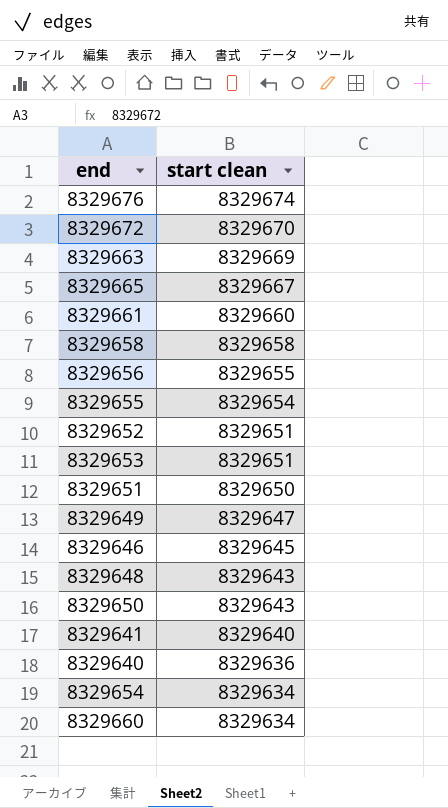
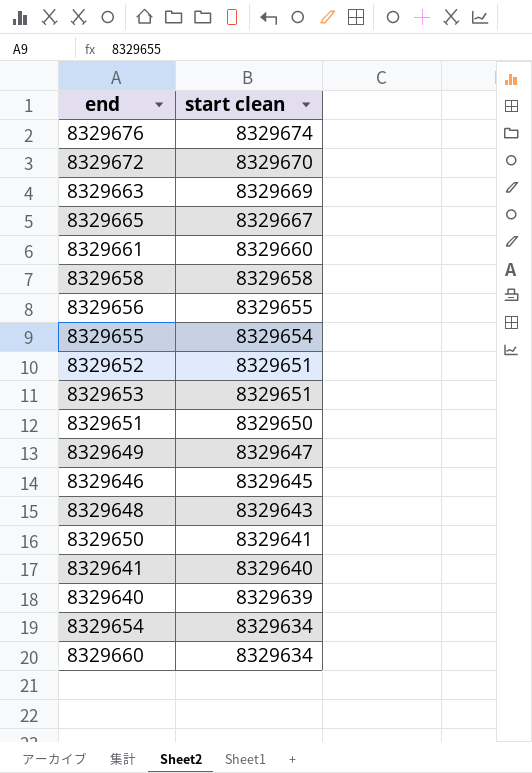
8329650 | start clean: 8329643 -> 8329641
8329640 | start clean: 8329636 -> 8329639

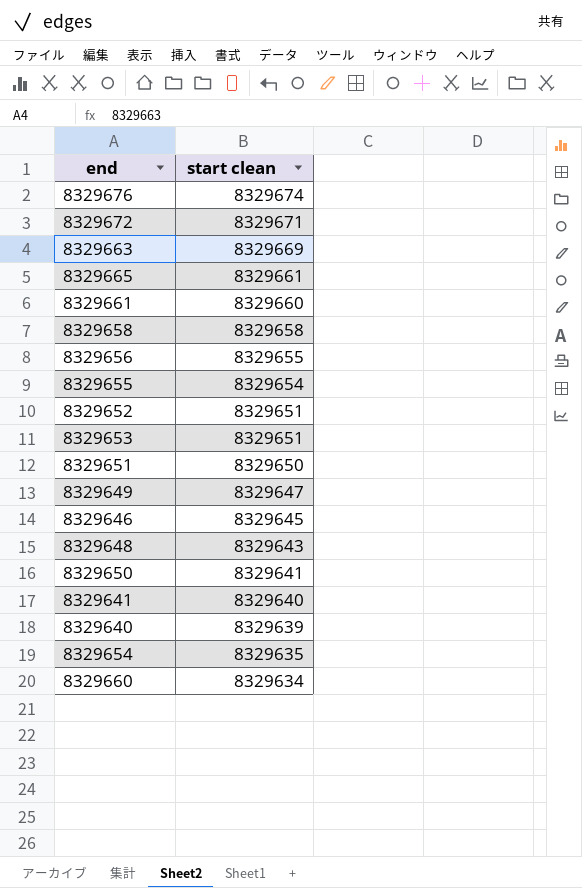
8329672 | start clean: 8329670 -> 8329671
8329665 | start clean: 8329667 -> 8329661
8329654 | start clean: 8329634 -> 8329635

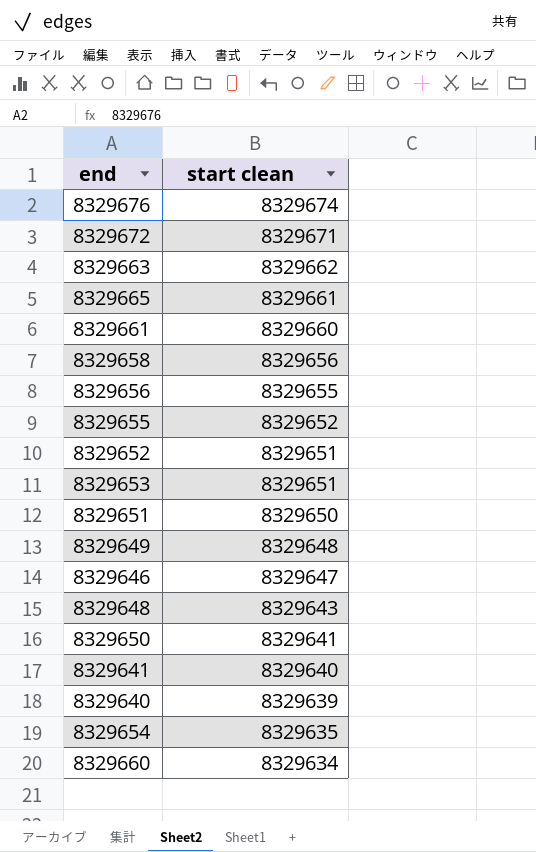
8329663 | start clean: 8329669 -> 8329662
8329658 | start clean: 8329658 -> 8329656
8329655 | start clean: 8329654 -> 8329652
8329649 | start clean: 8329647 -> 8329648
8329646 | start clean: 8329645 -> 8329647

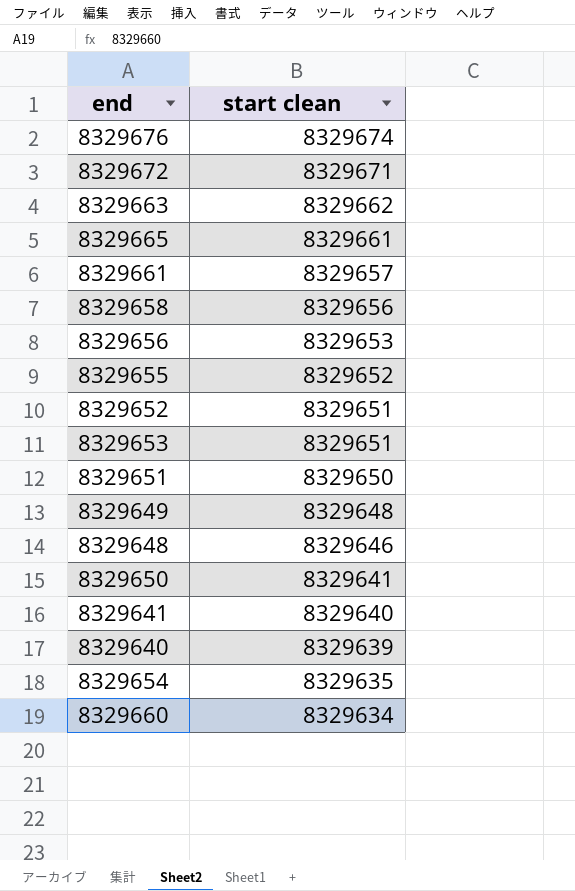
row 8329646: 8329647 -> none
8329661 | start clean: 8329660 -> 8329657
8329656 | start clean: 8329655 -> 8329653
8329648 | start clean: 8329643 -> 8329646

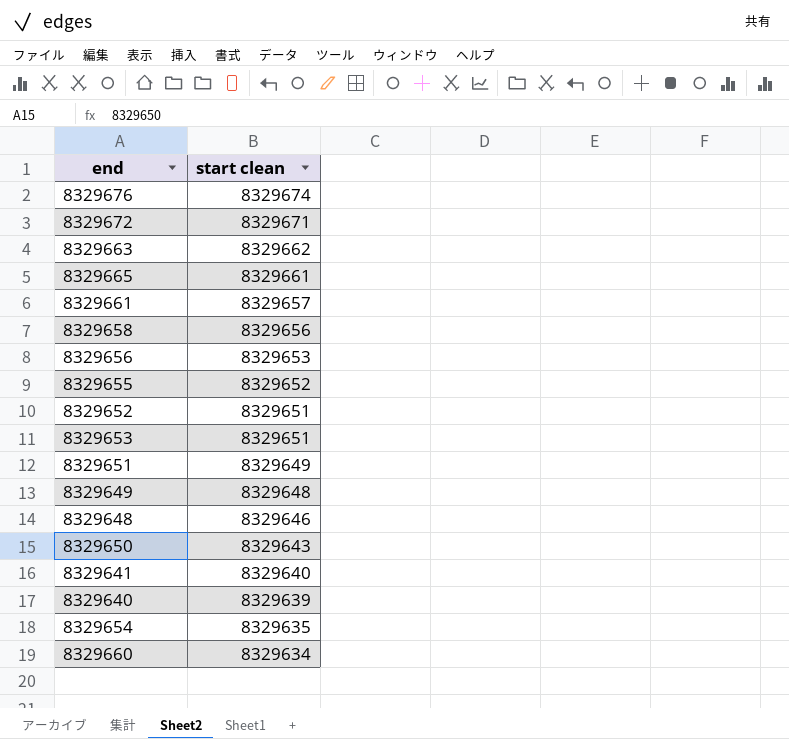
8329651 | start clean: 8329650 -> 8329649
8329650 | start clean: 8329641 -> 8329643

